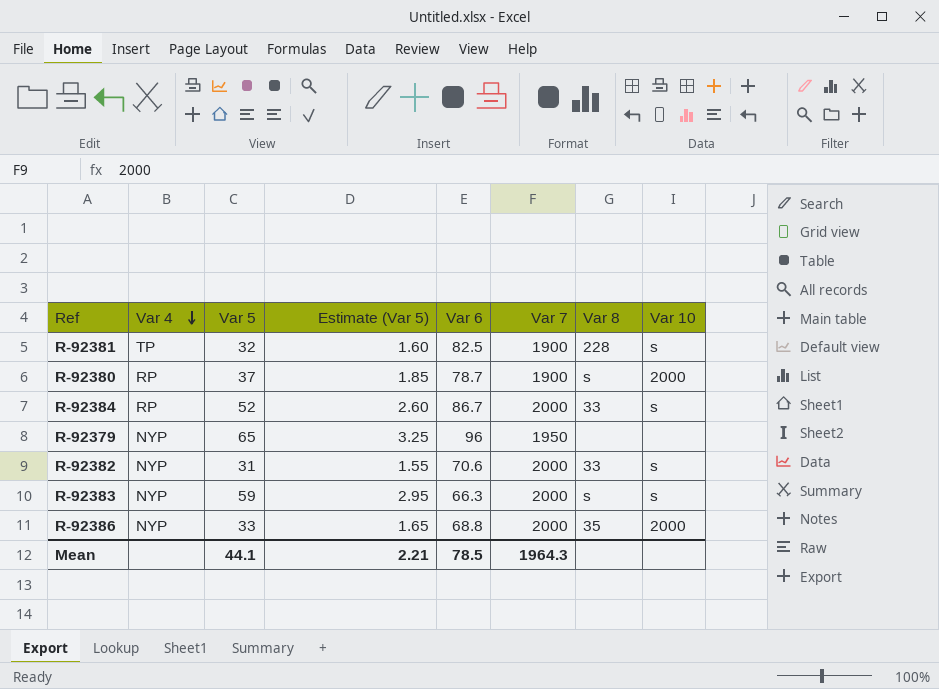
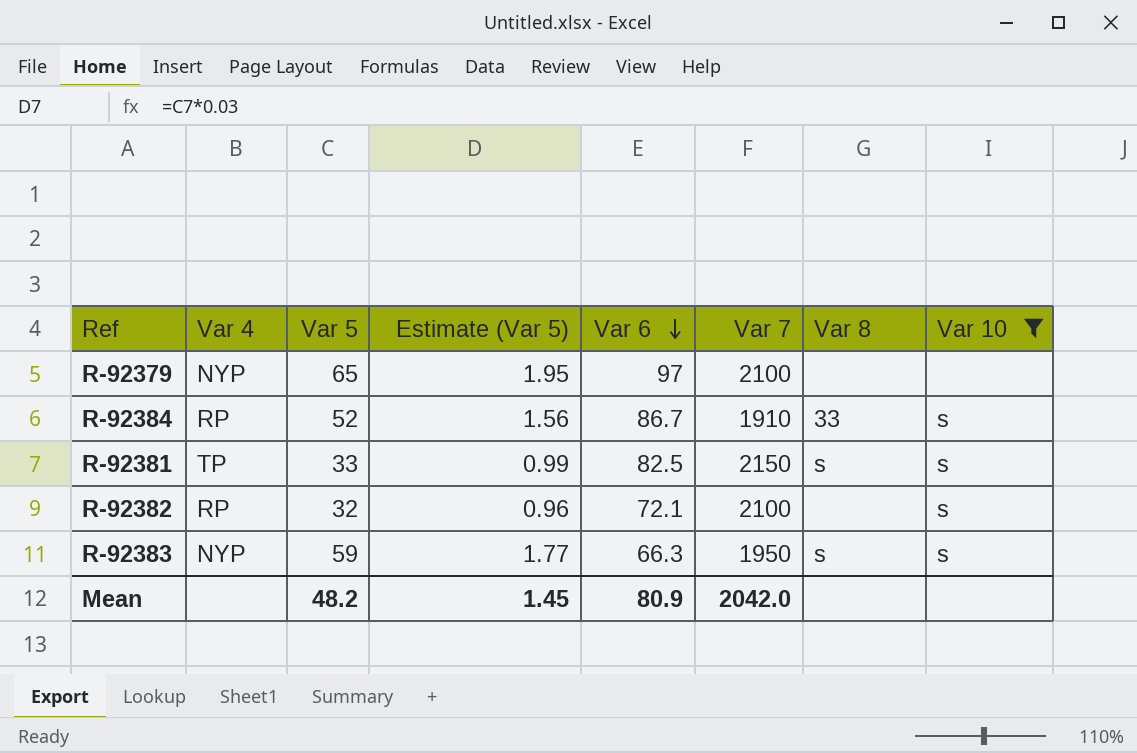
filter: none -> Var 10 != 2000
row order: Var 4 descending -> Var 6 descending
column Estimate (Var 5) | formula: [Var 5] * 0.05 -> [Var 5] * 0.03
R-92379 | Var 6: 96 -> 97
R-92379 | Var 7: 1950 -> 2100
R-92384 | Var 7: 2000 -> 1910
R-92381 | Var 5: 32 -> 33
R-92381 | Var 7: 1900 -> 2150
R-92381 | Var 8: 228 -> s
R-92382 | Var 4: NYP -> RP
R-92382 | Var 5: 31 -> 32
R-92382 | Var 6: 70.6 -> 72.1
R-92382 | Var 7: 2000 -> 2100
R-92382 | Var 8: 33 -> none
R-92383 | Var 7: 2000 -> 1950
Mean | Var 5: 44.1 -> 48.2
Mean | Estimate (Var 5): 2.21 -> 1.45
Mean | Var 6: 78.5 -> 80.9
Mean | Var 7: 1964.3 -> 2042.0

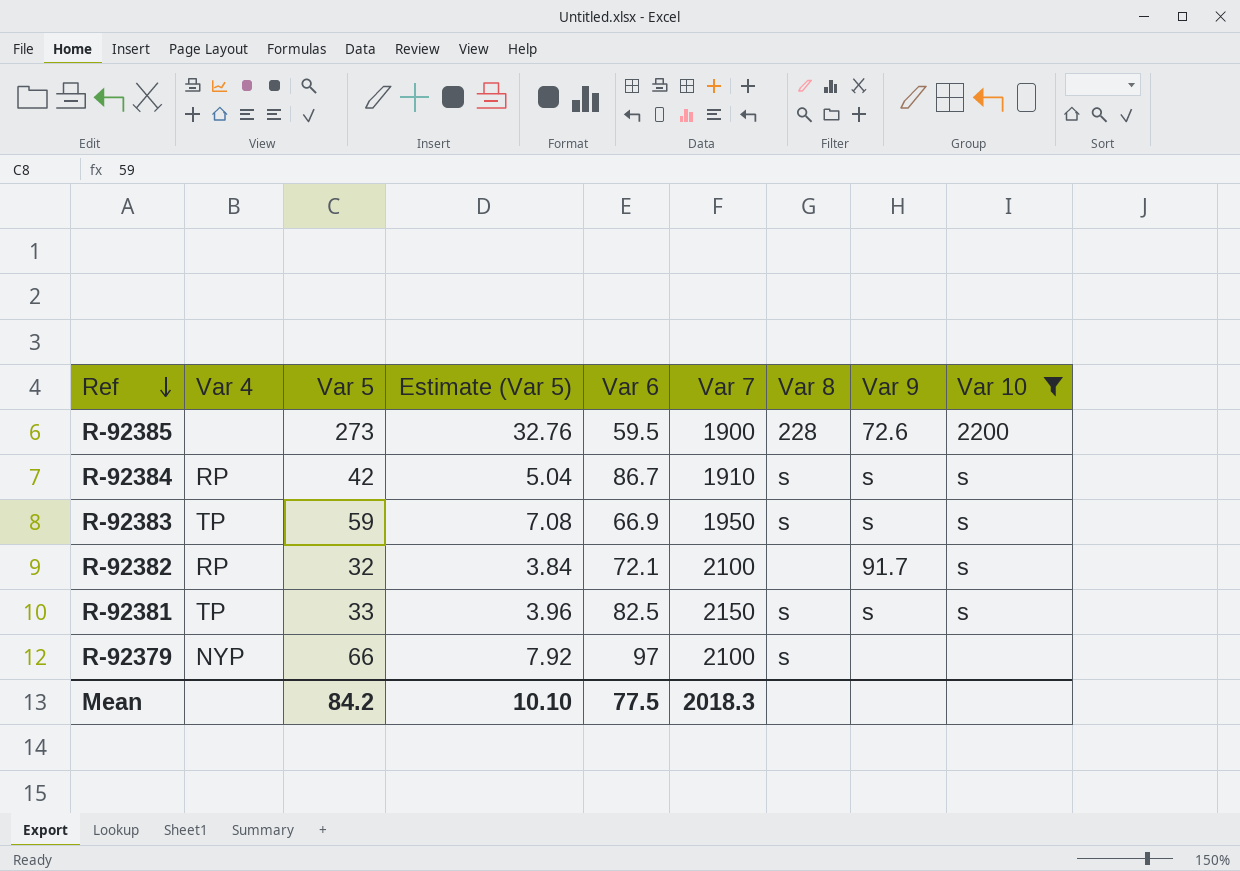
row order: Var 6 descending -> Ref descending
column Estimate (Var 5) | formula: [Var 5] * 0.03 -> [Var 5] * 0.12
column Var 9 | position: none -> 8
row R-92385: none -> none | 273 | 32.76 | 59.5 | 1900 | 228 | 72.6 | 2200
R-92384 | Var 5: 52 -> 42
R-92384 | Var 8: 33 -> s
R-92383 | Var 4: NYP -> TP
R-92383 | Var 6: 66.3 -> 66.9
R-92379 | Var 5: 65 -> 66
R-92379 | Var 8: none -> s
Mean | Var 5: 48.2 -> 84.2
Mean | Estimate (Var 5): 1.45 -> 10.10
Mean | Var 6: 80.9 -> 77.5
Mean | Var 7: 2042.0 -> 2018.3

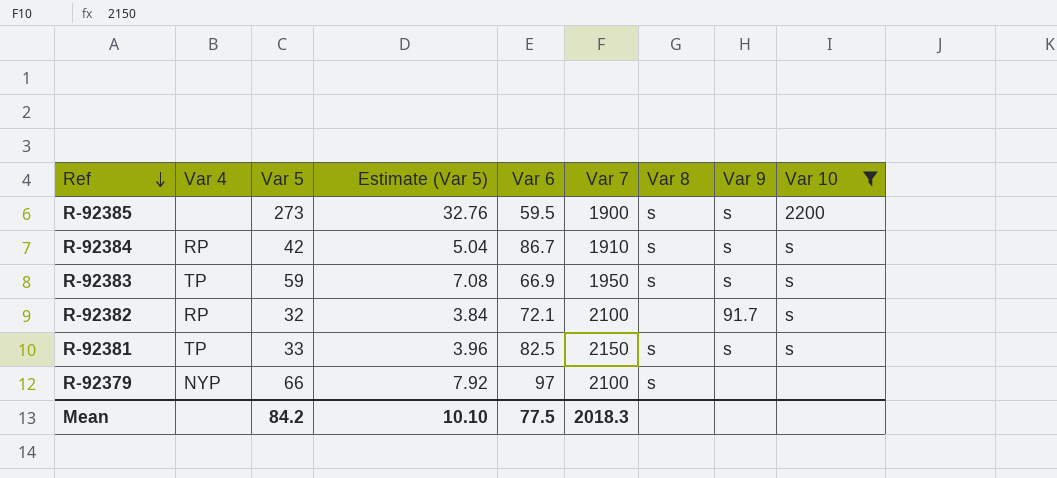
R-92385 | Var 8: 228 -> s
R-92385 | Var 9: 72.6 -> s

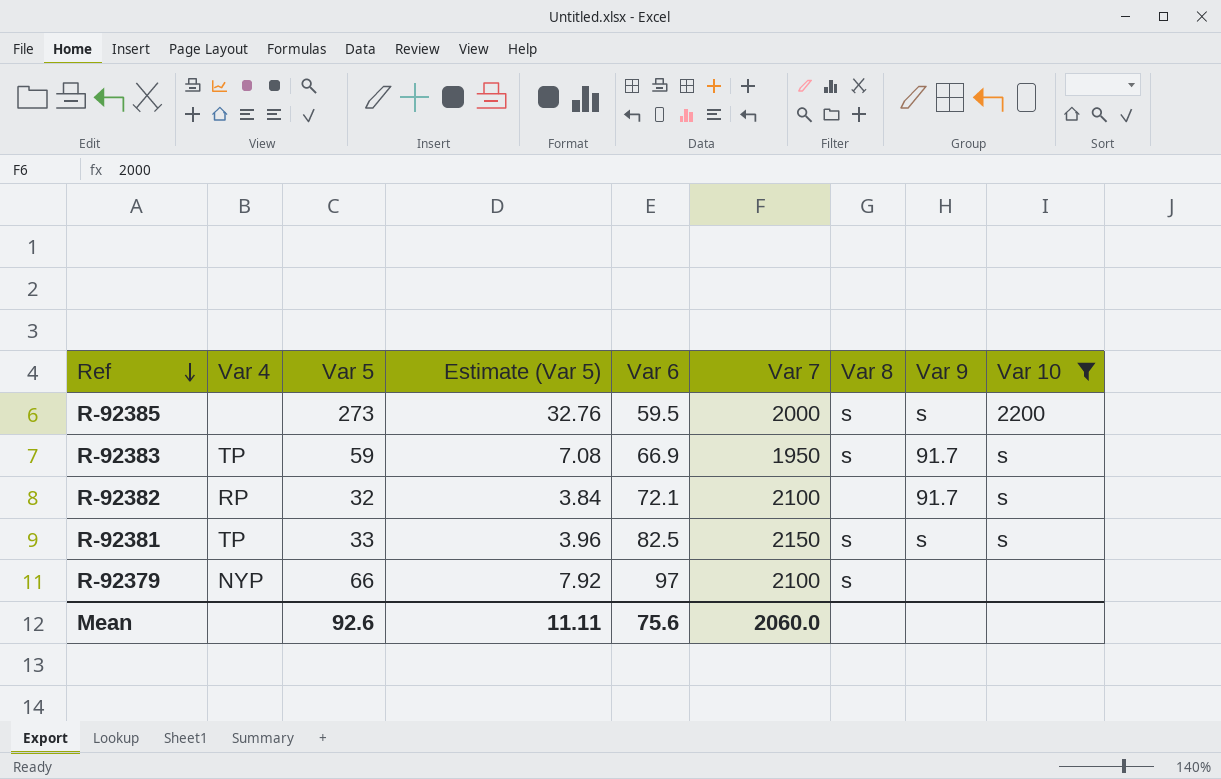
row R-92384: RP | 42 | 5.04 | 86.7 | 1910 | s | s | s -> none
R-92385 | Var 7: 1900 -> 2000
R-92383 | Var 9: s -> 91.7
Mean | Var 5: 84.2 -> 92.6
Mean | Estimate (Var 5): 10.10 -> 11.11
Mean | Var 6: 77.5 -> 75.6
Mean | Var 7: 2018.3 -> 2060.0

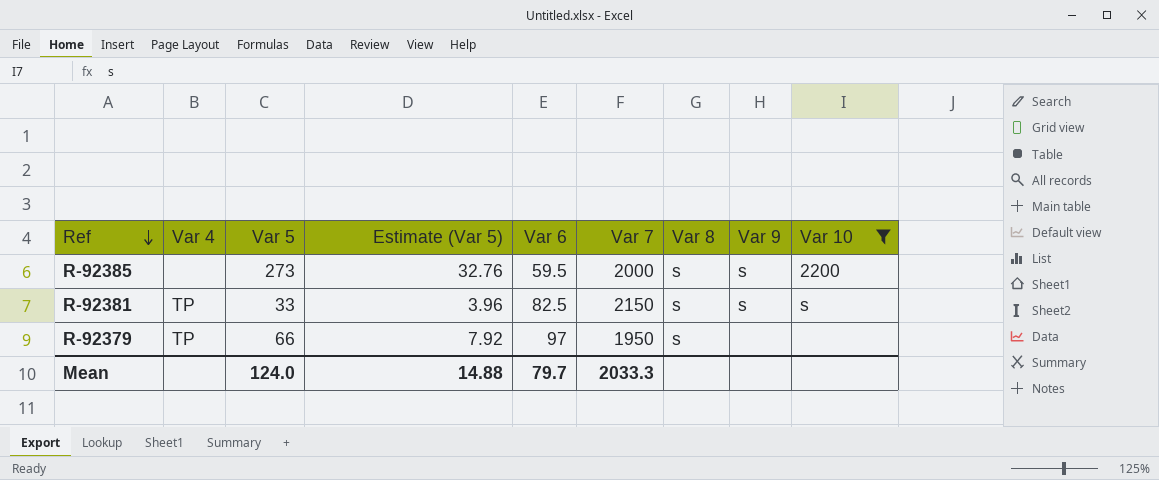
row R-92383: TP | 59 | 7.08 | 66.9 | 1950 | s | 91.7 | s -> none
row R-92382: RP | 32 | 3.84 | 72.1 | 2100 | none | 91.7 | s -> none
R-92379 | Var 4: NYP -> TP
R-92379 | Var 7: 2100 -> 1950
Mean | Var 5: 92.6 -> 124.0
Mean | Estimate (Var 5): 11.11 -> 14.88
Mean | Var 6: 75.6 -> 79.7
Mean | Var 7: 2060.0 -> 2033.3

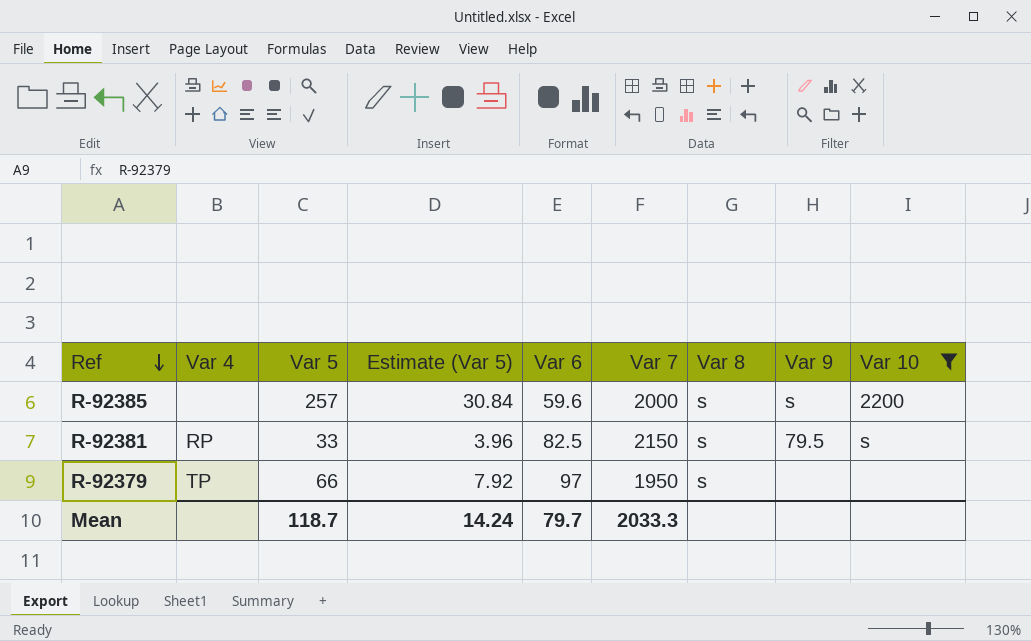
R-92385 | Var 5: 273 -> 257
R-92385 | Estimate (Var 5): 32.76 -> 30.84
R-92385 | Var 6: 59.5 -> 59.6
R-92381 | Var 4: TP -> RP
R-92381 | Var 9: s -> 79.5
Mean | Var 5: 124.0 -> 118.7
Mean | Estimate (Var 5): 14.88 -> 14.24

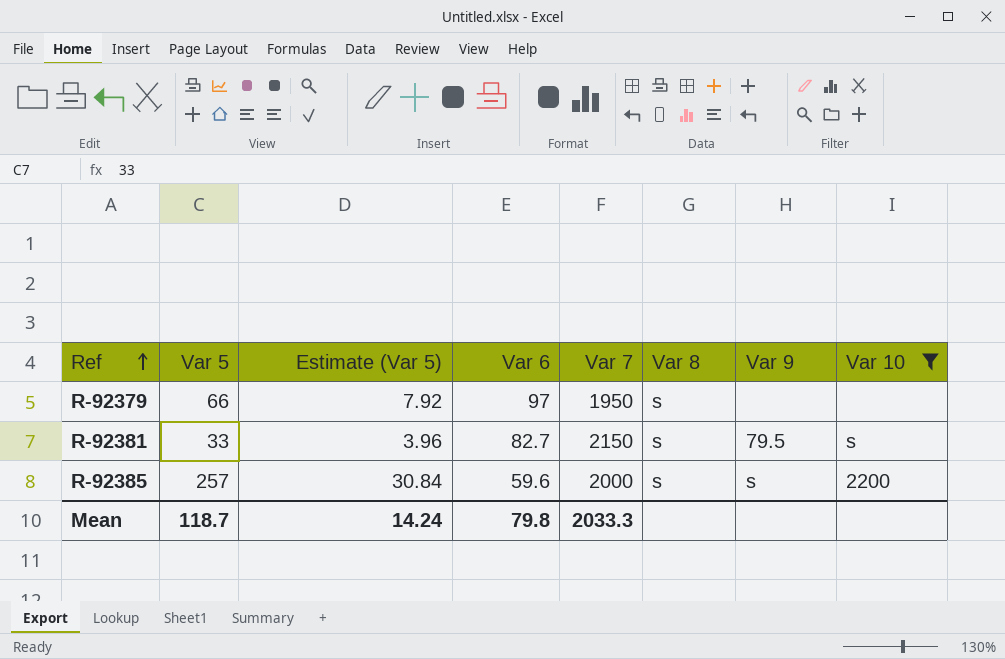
row order: Ref descending -> Ref ascending
column Var 4 | position: 2 -> none
R-92381 | Var 6: 82.5 -> 82.7
Mean | Var 6: 79.7 -> 79.8

